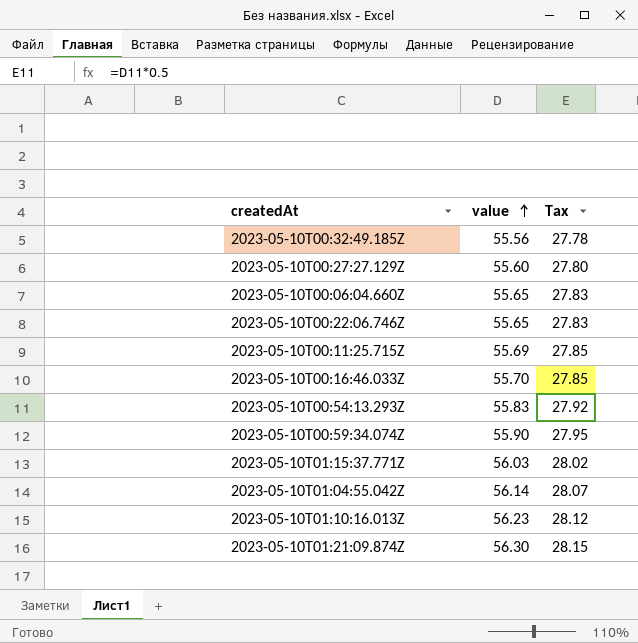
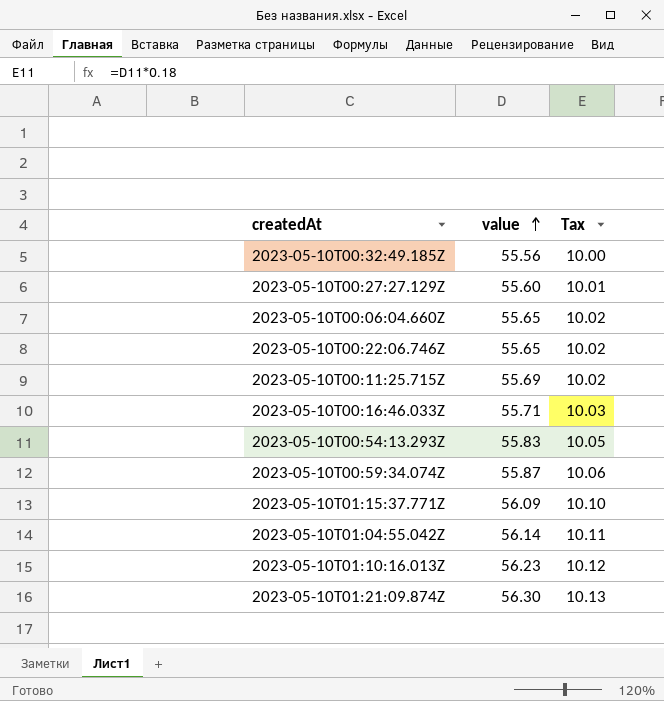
column Tax | formula: [value] * 0.5 -> [value] * 0.18
2023-05-10T00:16:46.033Z | value: 55.70 -> 55.71
2023-05-10T00:59:34.074Z | value: 55.90 -> 55.87
2023-05-10T01:15:37.771Z | value: 56.03 -> 56.09

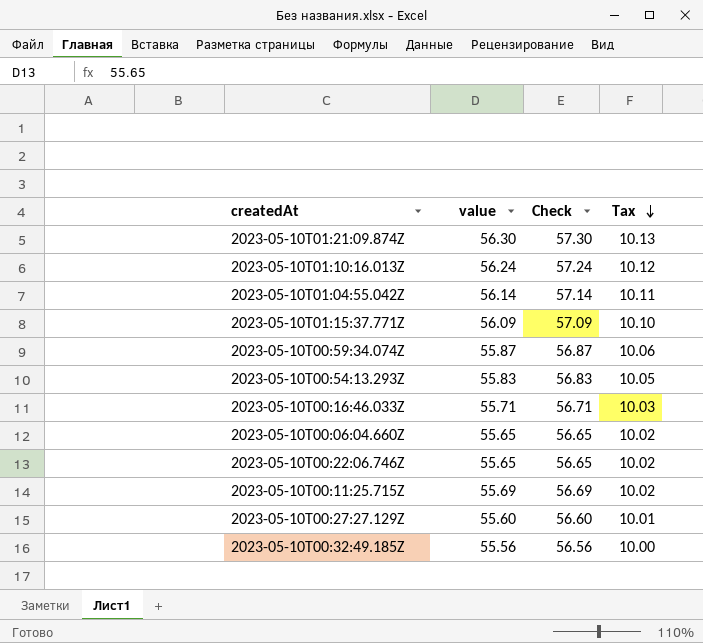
row order: value ascending -> Tax descending
column Check | formula: none -> [value] + 1
2023-05-10T01:10:16.013Z | value: 56.23 -> 56.24

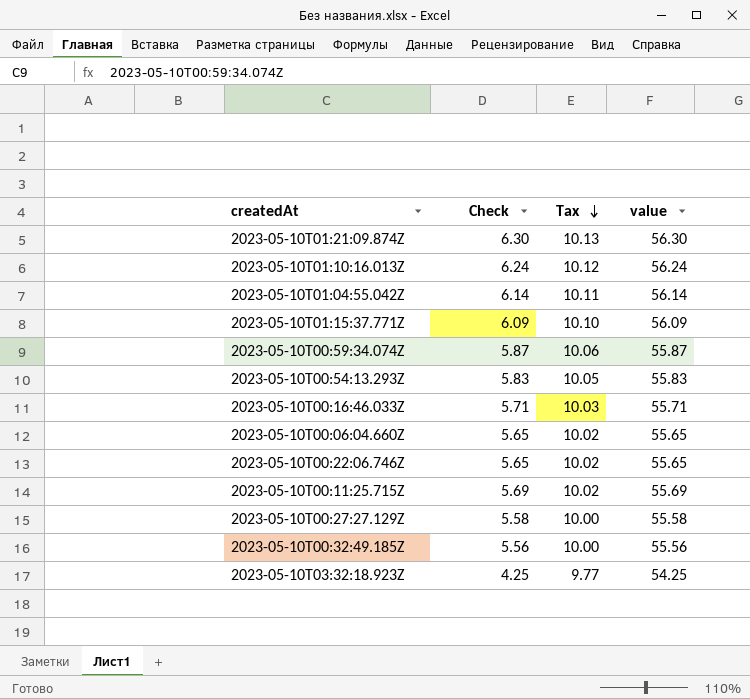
column Check | formula: [value] + 1 -> [value] - 50
column value | position: 2 -> 4
2023-05-10T00:27:27.129Z | Tax: 10.01 -> 10.00
2023-05-10T00:27:27.129Z | value: 55.60 -> 55.58
row 2023-05-10T03:32:18.923Z: none -> 4.25 | 9.77 | 54.25

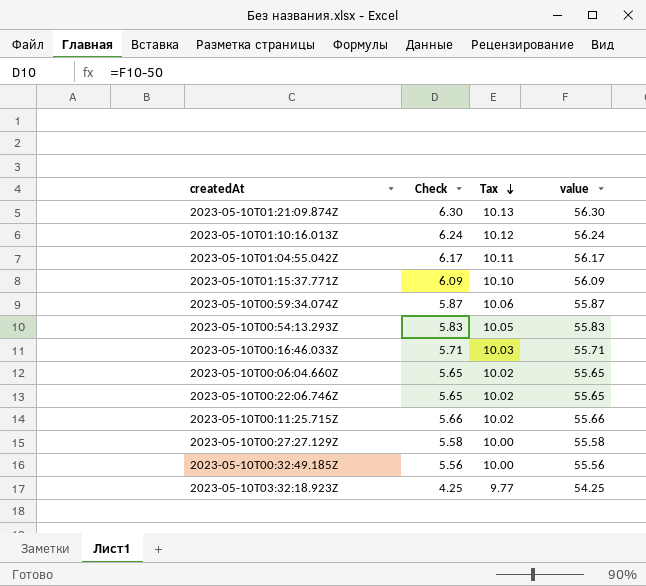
2023-05-10T01:04:55.042Z | Check: 6.14 -> 6.17
2023-05-10T01:04:55.042Z | value: 56.14 -> 56.17
2023-05-10T00:11:25.715Z | Check: 5.69 -> 5.66
2023-05-10T00:11:25.715Z | value: 55.69 -> 55.66

